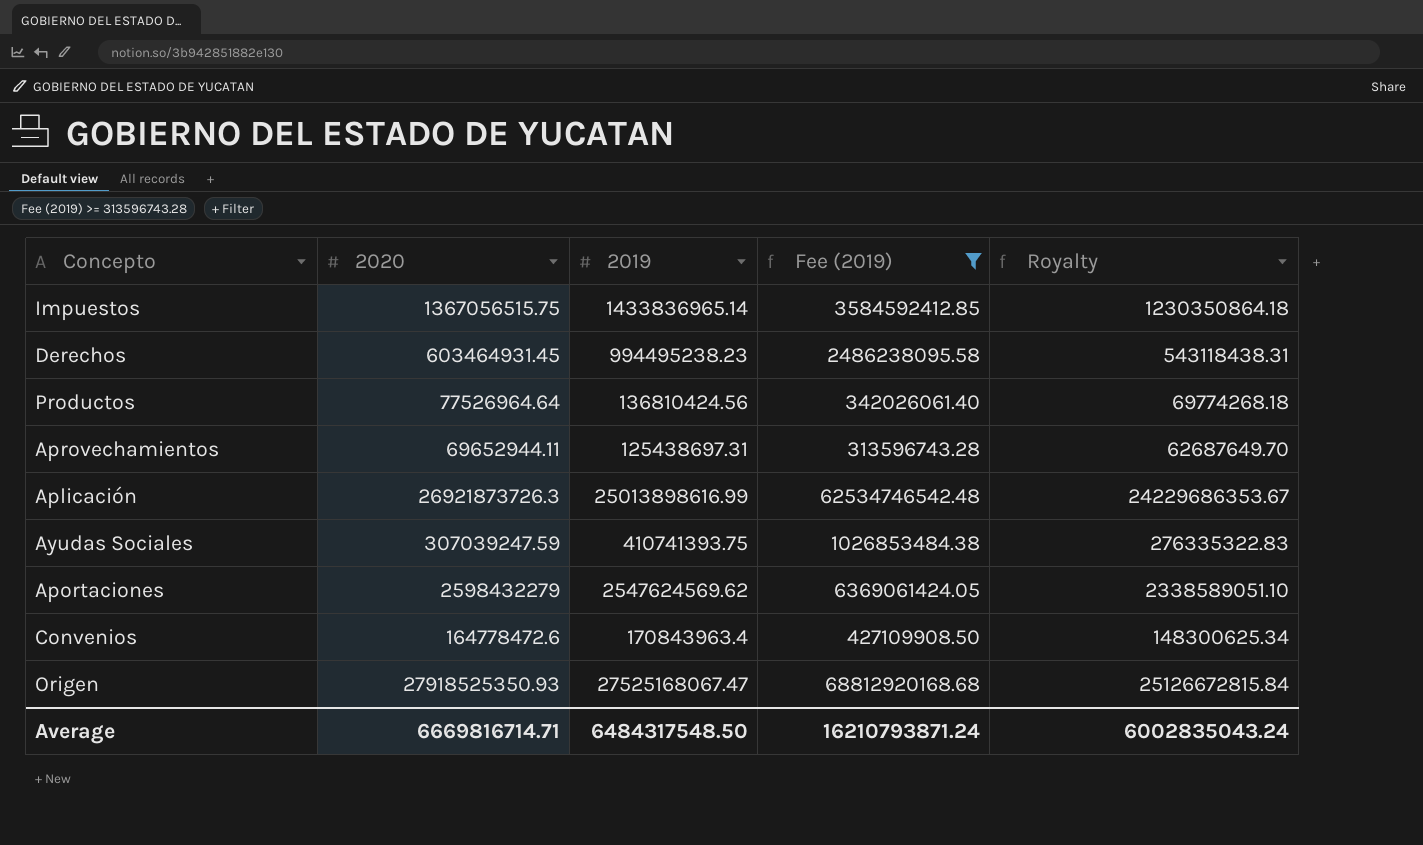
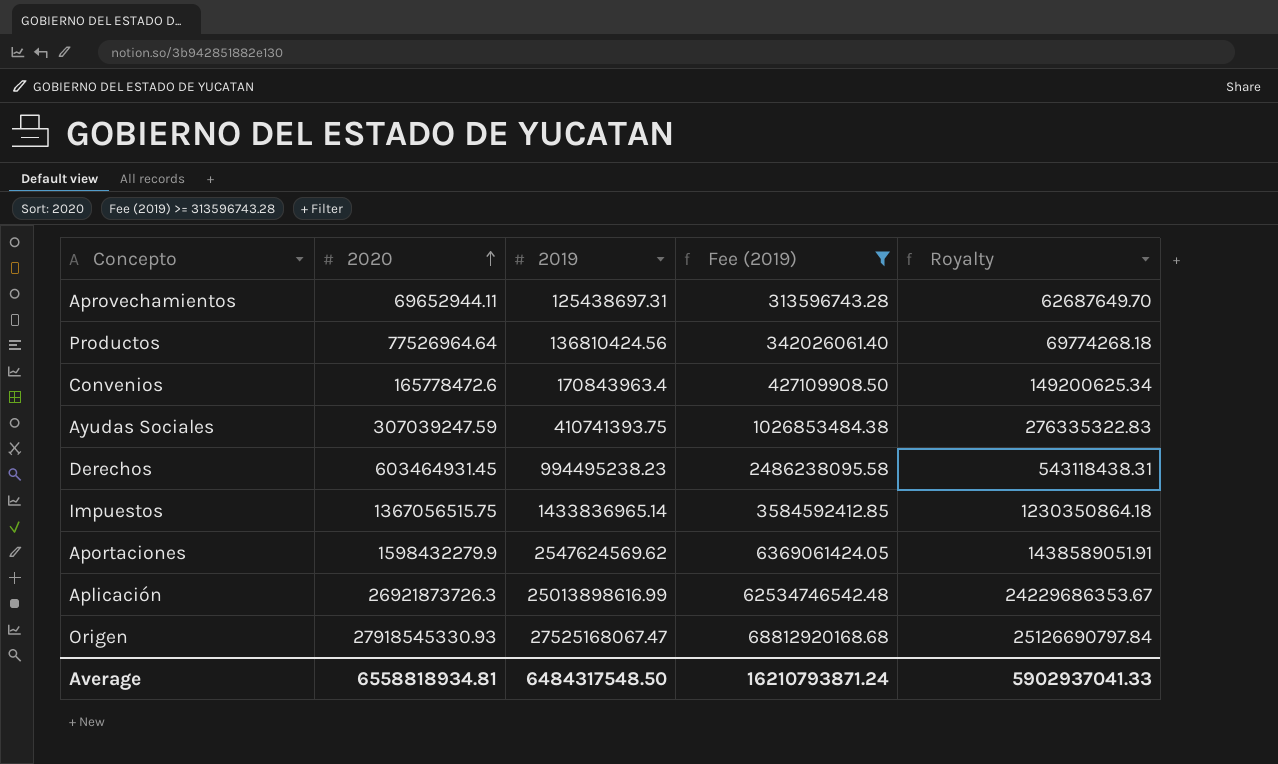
row order: none -> 2020 ascending
Convenios | 2020: 164778472.6 -> 165778472.6
Convenios | Royalty: 148300625.34 -> 149200625.34
Aportaciones | 2020: 2598432279 -> 1598432279.9
Aportaciones | Royalty: 2338589051.10 -> 1438589051.91
Origen | 2020: 27918525350.93 -> 27918545330.93
Origen | Royalty: 25126672815.84 -> 25126690797.84
Average | 2020: 6669816714.71 -> 6558818934.81
Average | Royalty: 6002835043.24 -> 5902937041.33

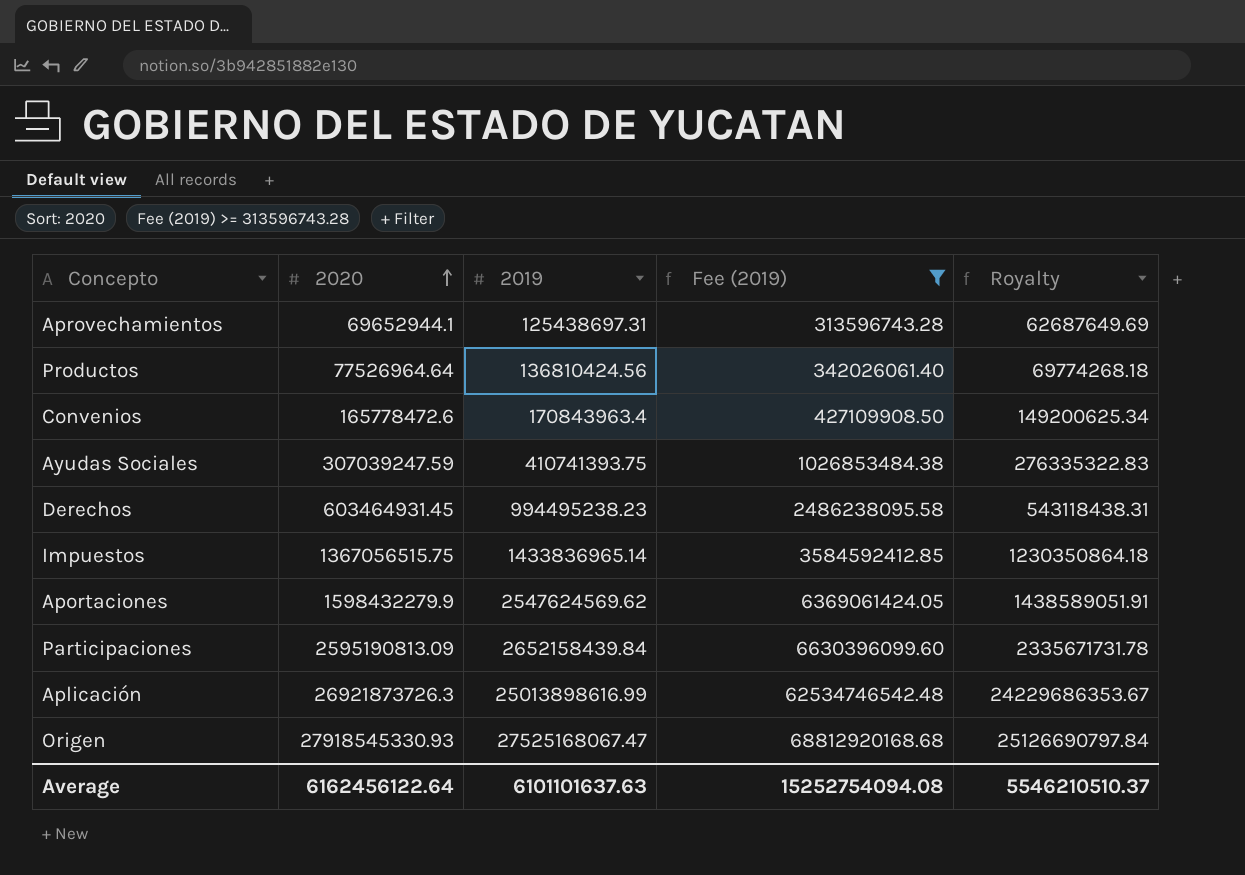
Aprovechamientos | 2020: 69652944.11 -> 69652944.1
Aprovechamientos | Royalty: 62687649.70 -> 62687649.69
row Participaciones: none -> 2595190813.09 | 2652158439.84 | 6630396099.60 | 2335671731.78
Average | 2020: 6558818934.81 -> 6162456122.64
Average | 2019: 6484317548.50 -> 6101101637.63
Average | Fee (2019): 16210793871.24 -> 15252754094.08
Average | Royalty: 5902937041.33 -> 5546210510.37

